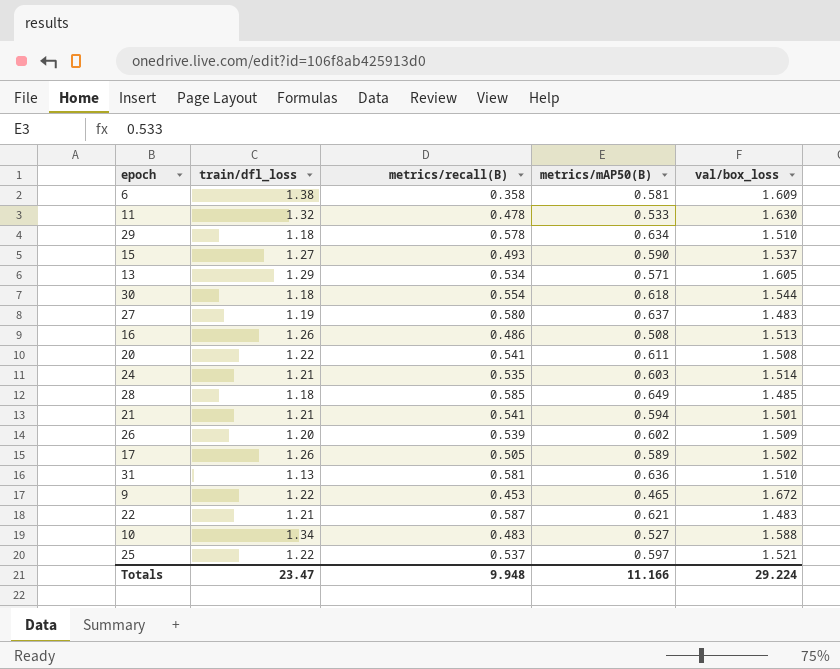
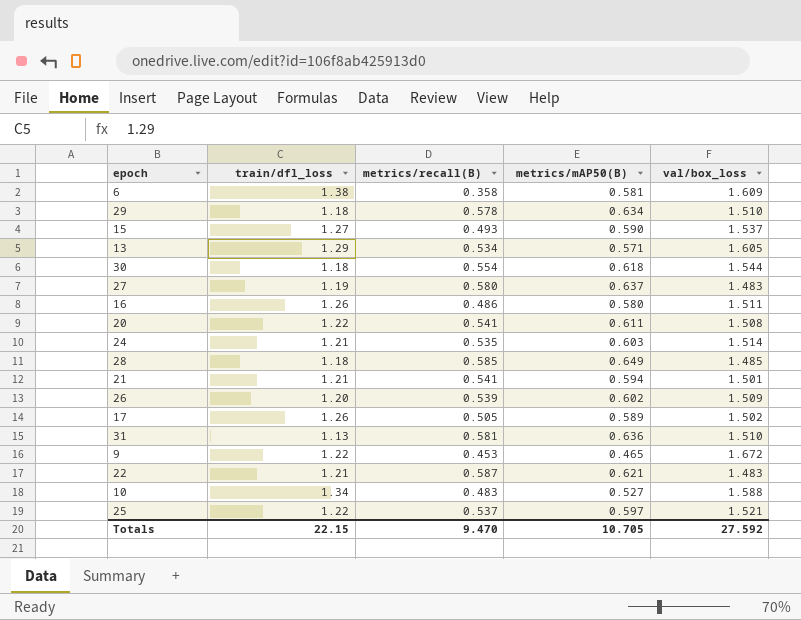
row 11: 1.32 | 0.478 | 0.533 | 1.630 -> none
16 | metrics/mAP50(B): 0.508 -> 0.580
16 | val/box_loss: 1.513 -> 1.511
Totals | train/dfl_loss: 23.47 -> 22.15
Totals | metrics/recall(B): 9.948 -> 9.470
Totals | metrics/mAP50(B): 11.166 -> 10.705
Totals | val/box_loss: 29.224 -> 27.592

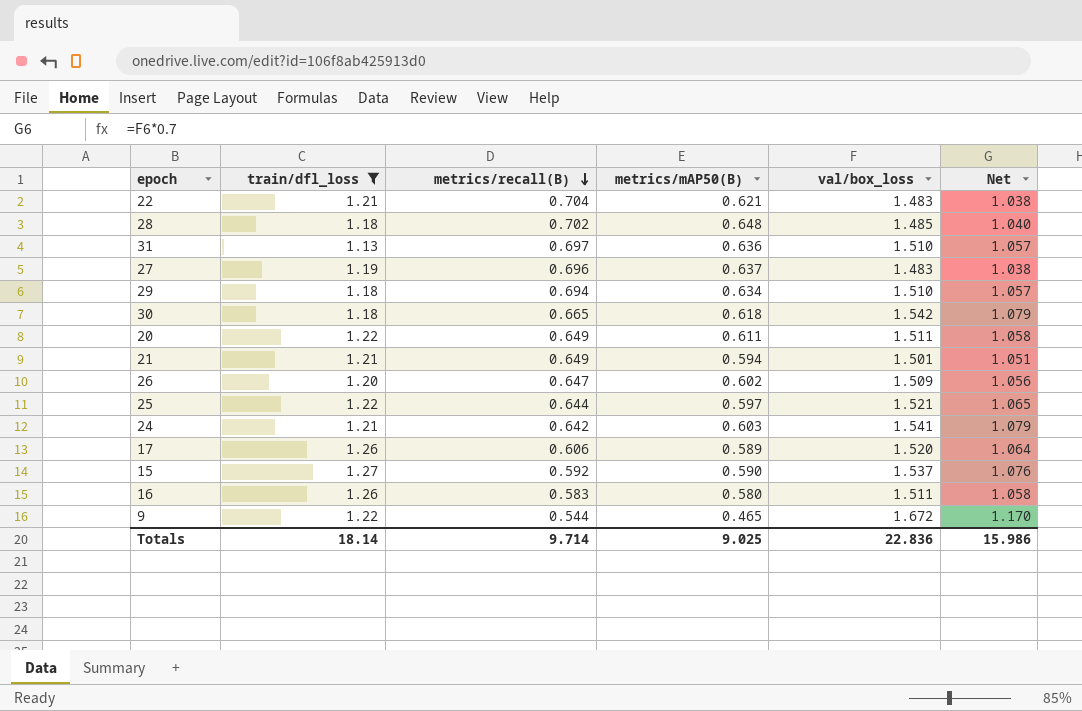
filter: none -> train/dfl_loss <= 1.27
row order: none -> metrics/recall(B) descending
column Net | formula: none -> [val/box_loss] * 0.7
22 | metrics/recall(B): 0.587 -> 0.704
28 | metrics/recall(B): 0.585 -> 0.702
28 | metrics/mAP50(B): 0.649 -> 0.648
31 | metrics/recall(B): 0.581 -> 0.697
27 | metrics/recall(B): 0.580 -> 0.696
29 | metrics/recall(B): 0.578 -> 0.694
30 | metrics/recall(B): 0.554 -> 0.665
30 | val/box_loss: 1.544 -> 1.542
20 | metrics/recall(B): 0.541 -> 0.649
20 | val/box_loss: 1.508 -> 1.511
21 | metrics/recall(B): 0.541 -> 0.649
26 | metrics/recall(B): 0.539 -> 0.647
25 | metrics/recall(B): 0.537 -> 0.644
24 | metrics/recall(B): 0.535 -> 0.642
24 | val/box_loss: 1.514 -> 1.541
17 | metrics/recall(B): 0.505 -> 0.606
17 | val/box_loss: 1.502 -> 1.520
15 | metrics/recall(B): 0.493 -> 0.592
16 | metrics/recall(B): 0.486 -> 0.583
9 | metrics/recall(B): 0.453 -> 0.544
Totals | train/dfl_loss: 22.15 -> 18.14
Totals | metrics/recall(B): 9.470 -> 9.714
Totals | metrics/mAP50(B): 10.705 -> 9.025
Totals | val/box_loss: 27.592 -> 22.836

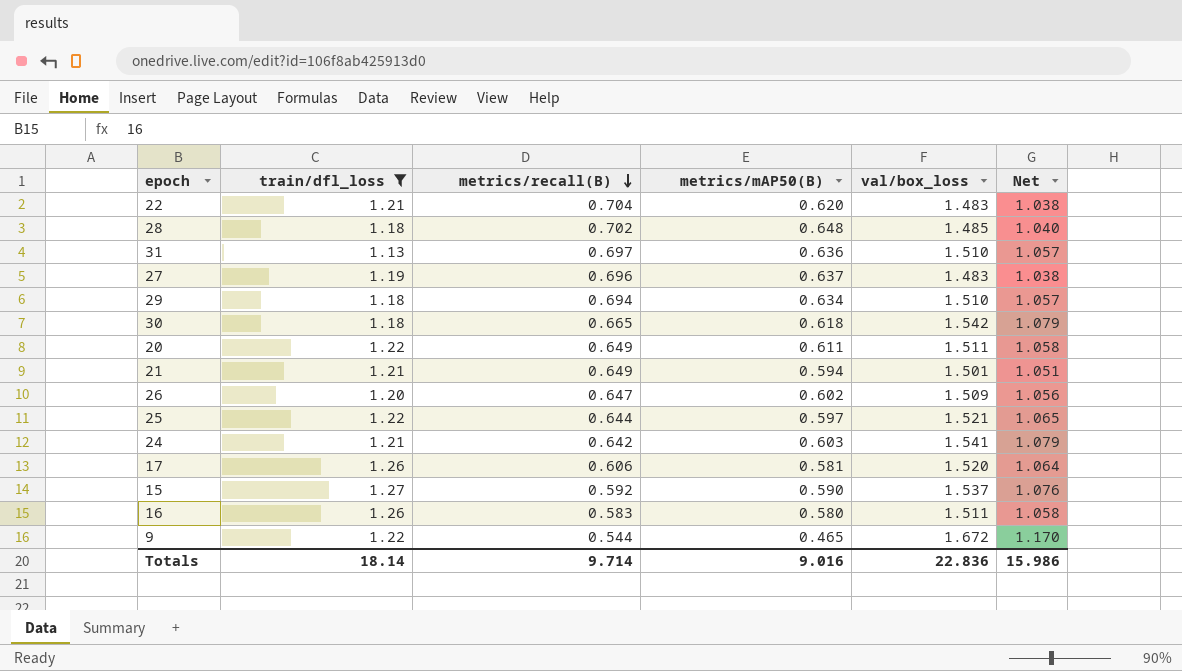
22 | metrics/mAP50(B): 0.621 -> 0.620
17 | metrics/mAP50(B): 0.589 -> 0.581
Totals | metrics/mAP50(B): 9.025 -> 9.016

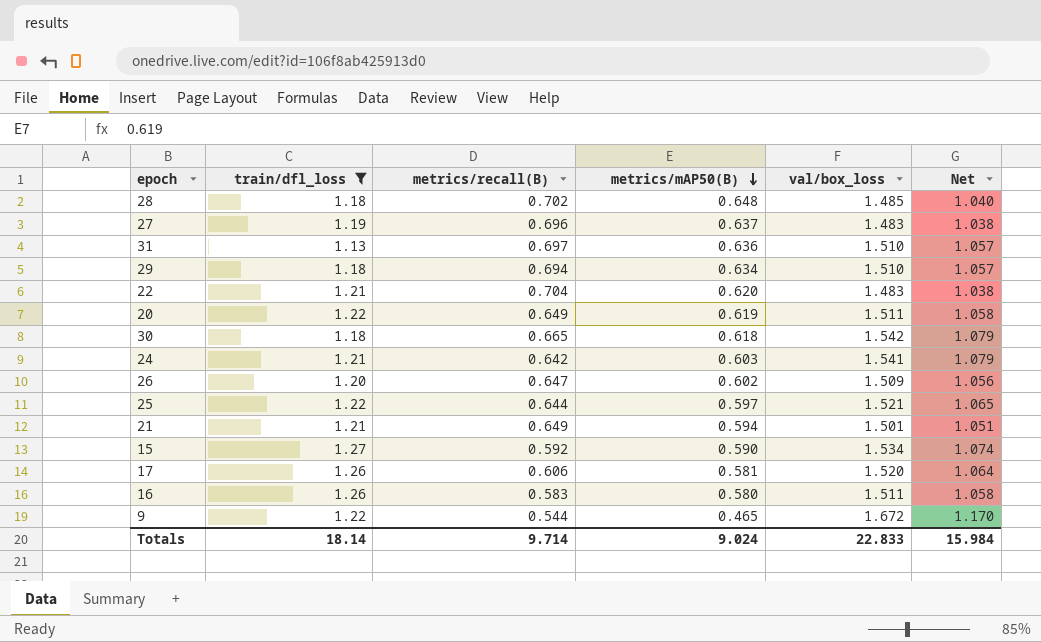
row order: metrics/recall(B) descending -> metrics/mAP50(B) descending
20 | metrics/mAP50(B): 0.611 -> 0.619
15 | val/box_loss: 1.537 -> 1.534
15 | Net: 1.076 -> 1.074
Totals | metrics/mAP50(B): 9.016 -> 9.024
Totals | val/box_loss: 22.836 -> 22.833
Totals | Net: 15.986 -> 15.984

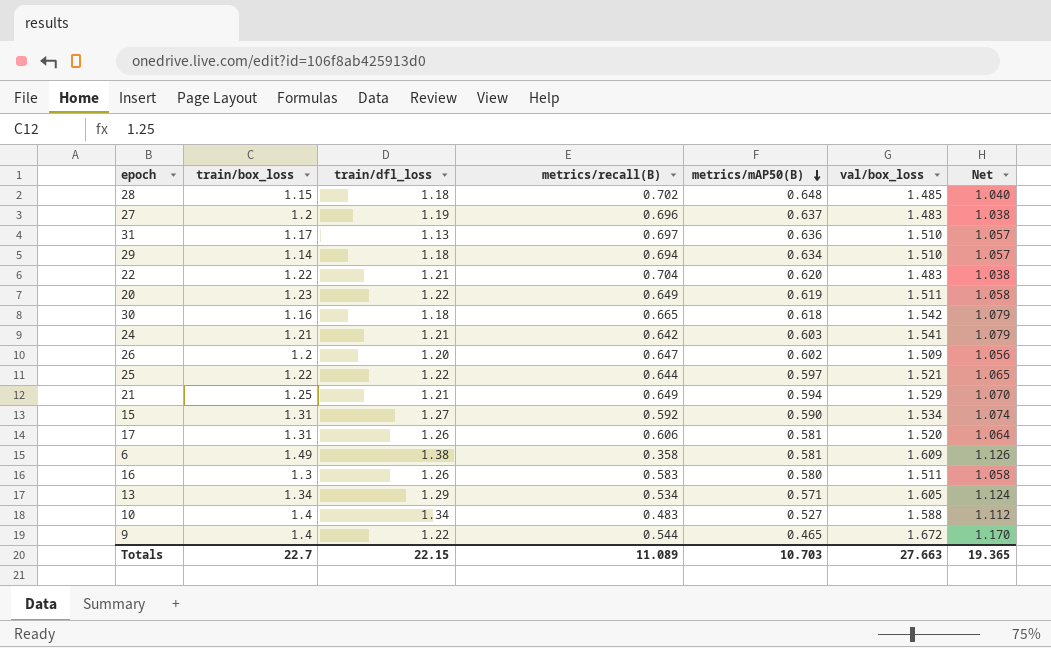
filter: train/dfl_loss <= 1.27 -> none
column train/box_loss | position: none -> 2
21 | val/box_loss: 1.501 -> 1.529
21 | Net: 1.051 -> 1.070
Totals | train/dfl_loss: 18.14 -> 22.15
Totals | metrics/recall(B): 9.714 -> 11.089
Totals | metrics/mAP50(B): 9.024 -> 10.703
Totals | val/box_loss: 22.833 -> 27.663
Totals | Net: 15.984 -> 19.365

